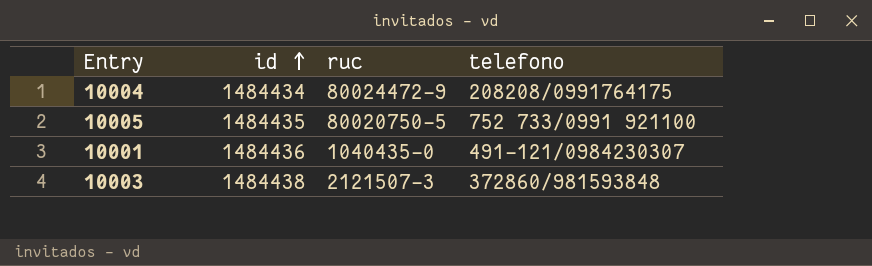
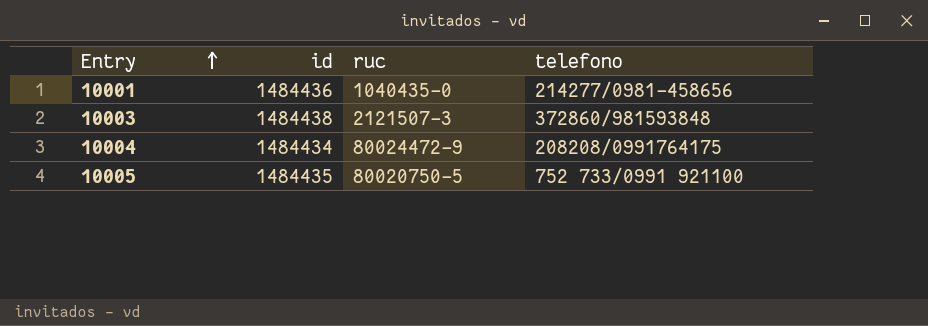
row order: id ascending -> Entry ascending
10001 | telefono: 491-121/0984230307 -> 214277/0981-458656

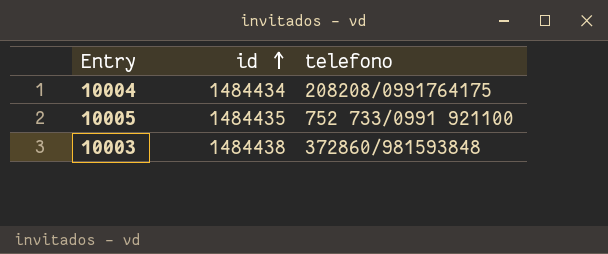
row order: Entry ascending -> id ascending
column ruc | position: 3 -> none
row 10001: 1484436 | 1040435-0 | 214277/0981-458656 -> none

